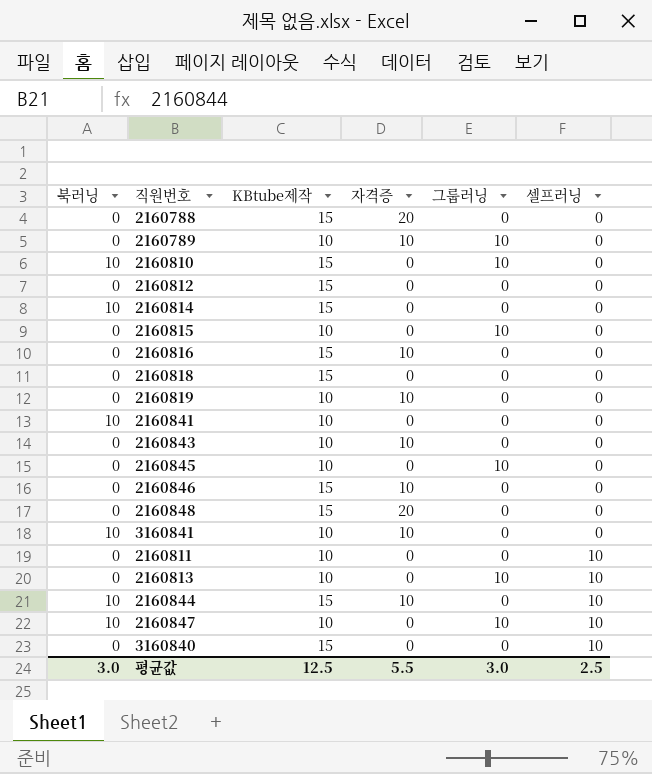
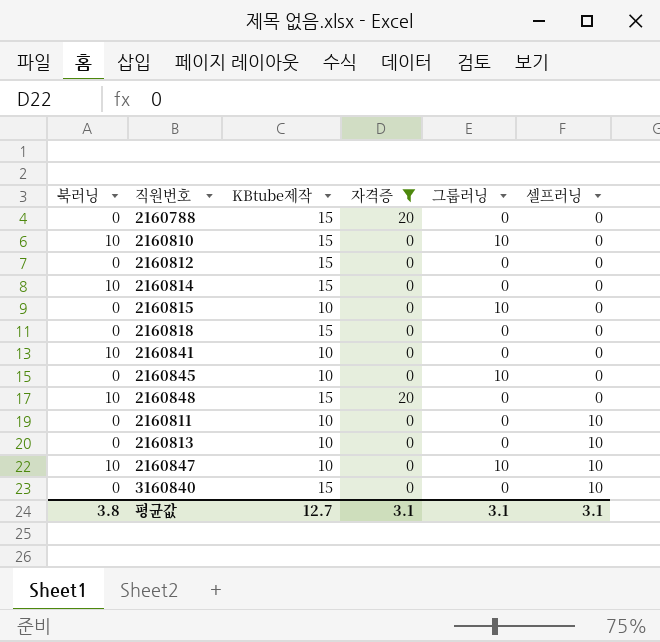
filter: none -> 자격증 != 10
2160848 | 북러닝: 0 -> 10
2160813 | 그룹러닝: 10 -> 0
평균값 | 북러닝: 3.0 -> 3.8
평균값 | KBtube제작: 12.5 -> 12.7
평균값 | 자격증: 5.5 -> 3.1
평균값 | 그룹러닝: 3.0 -> 3.1
평균값 | 셀프러닝: 2.5 -> 3.1

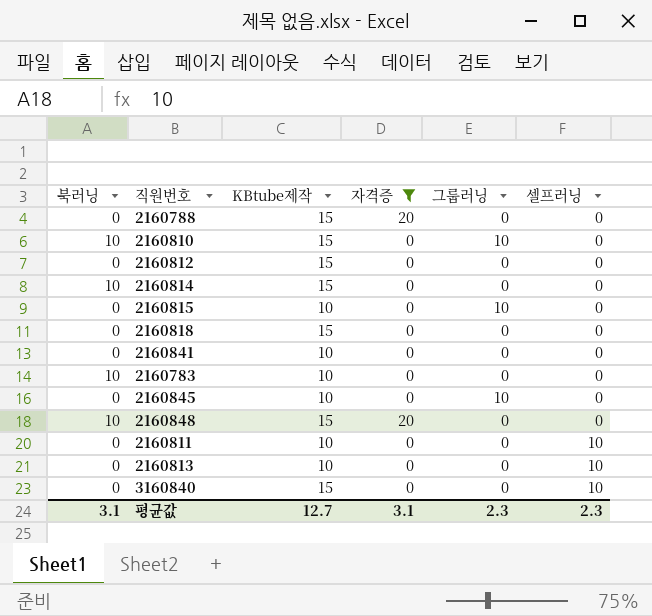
row 2160847: 10 | 10 | 0 | 10 | 10 -> none
2160841 | 북러닝: 10 -> 0
row 2160783: none -> 10 | 10 | 0 | 0 | 0
평균값 | 북러닝: 3.8 -> 3.1
평균값 | 그룹러닝: 3.1 -> 2.3
평균값 | 셀프러닝: 3.1 -> 2.3

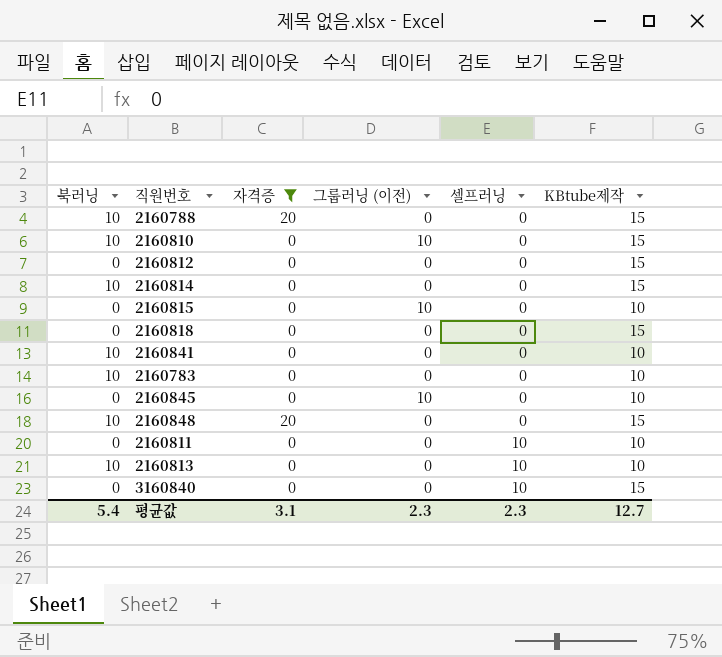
column name: 그룹러닝 -> 그룹러닝 (이전)
column KBtube제작 | position: 3 -> 6
2160788 | 북러닝: 0 -> 10
2160841 | 북러닝: 0 -> 10
2160813 | 북러닝: 0 -> 10
평균값 | 북러닝: 3.1 -> 5.4

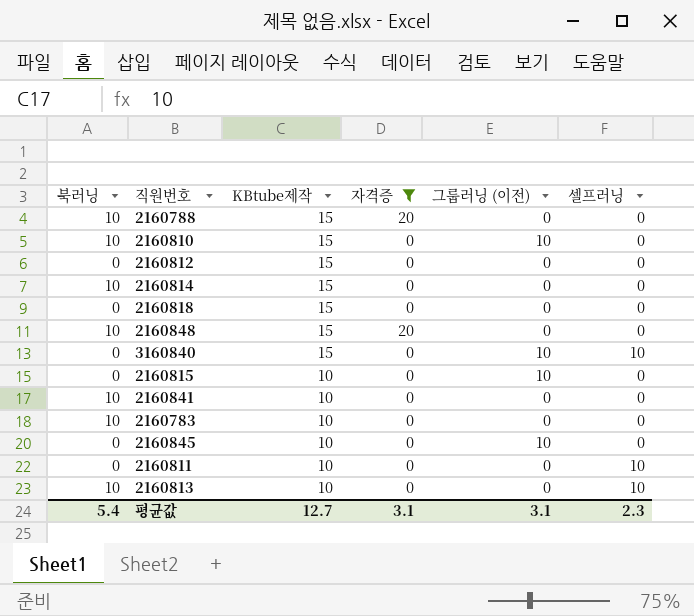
row order: 셀프러닝 ascending -> KBtube제작 descending
column KBtube제작 | position: 6 -> 3
3160840 | 그룹러닝 (이전): 0 -> 10
평균값 | 그룹러닝 (이전): 2.3 -> 3.1

